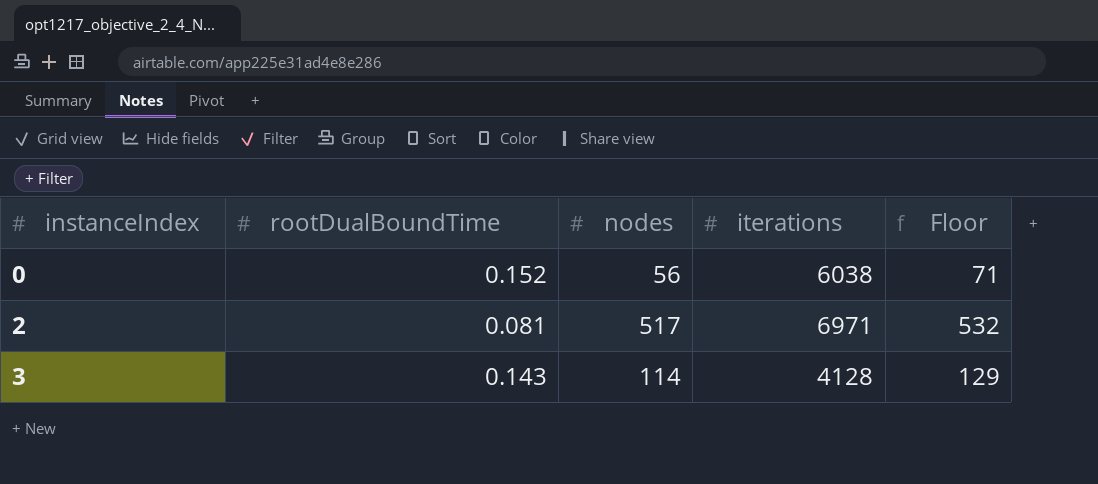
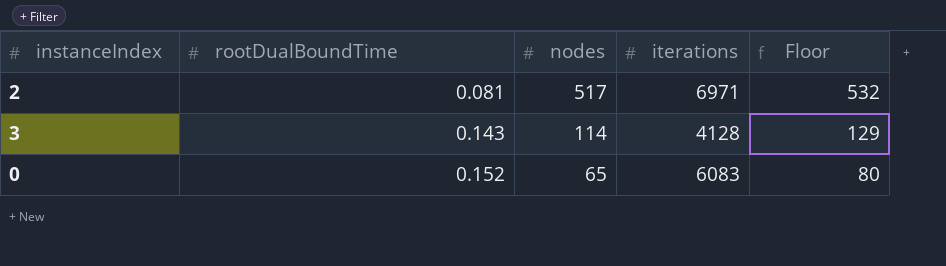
row order: instanceIndex ascending -> rootDualBoundTime ascending
0 | nodes: 56 -> 65
0 | iterations: 6038 -> 6083
0 | Floor: 71 -> 80

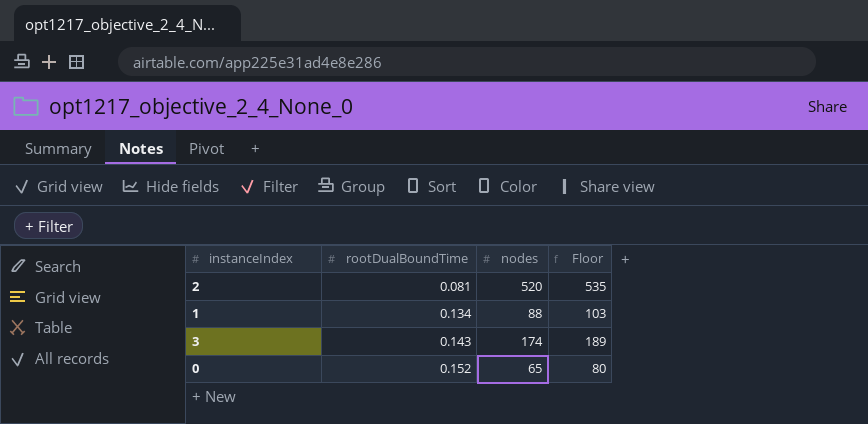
column iterations | position: 4 -> none
2 | nodes: 517 -> 520
2 | Floor: 532 -> 535
row 1: none -> 0.134 | 88 | 103
3 | nodes: 114 -> 174
3 | Floor: 129 -> 189

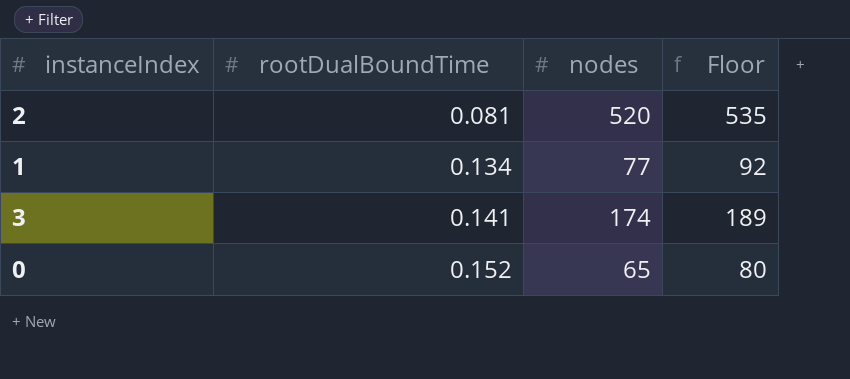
1 | nodes: 88 -> 77
1 | Floor: 103 -> 92
3 | rootDualBoundTime: 0.143 -> 0.141

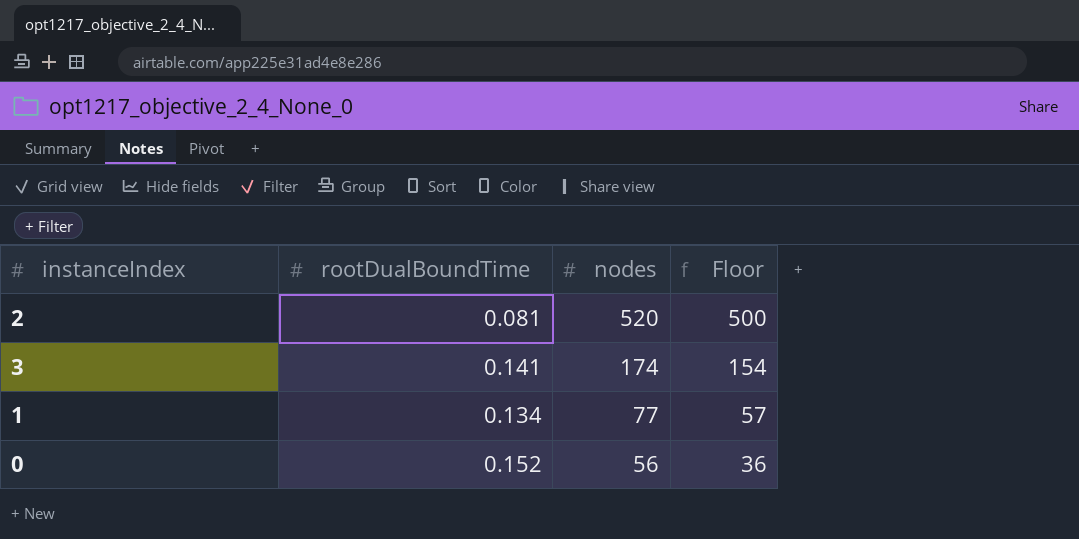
row order: rootDualBoundTime ascending -> nodes descending
column Floor | formula: [nodes] + 15 -> [nodes] - 20
0 | nodes: 65 -> 56

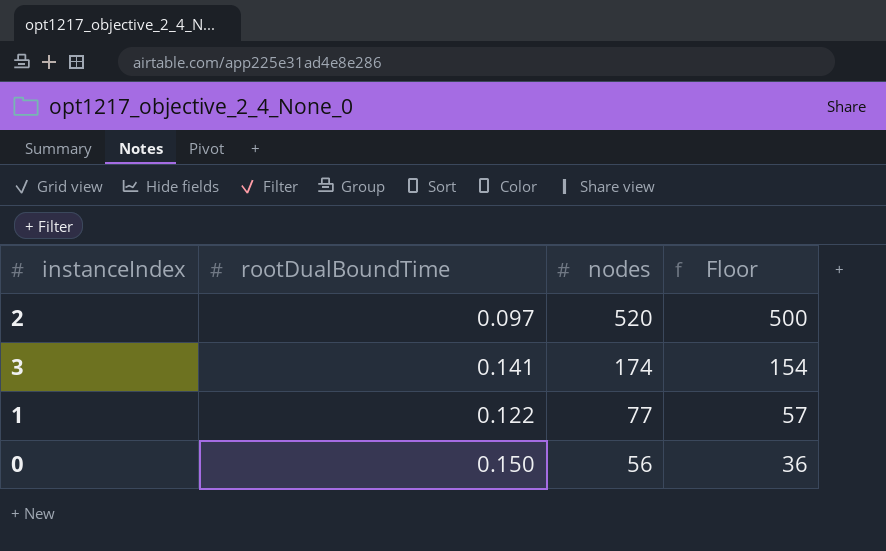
2 | rootDualBoundTime: 0.081 -> 0.097
1 | rootDualBoundTime: 0.134 -> 0.122
0 | rootDualBoundTime: 0.152 -> 0.150

